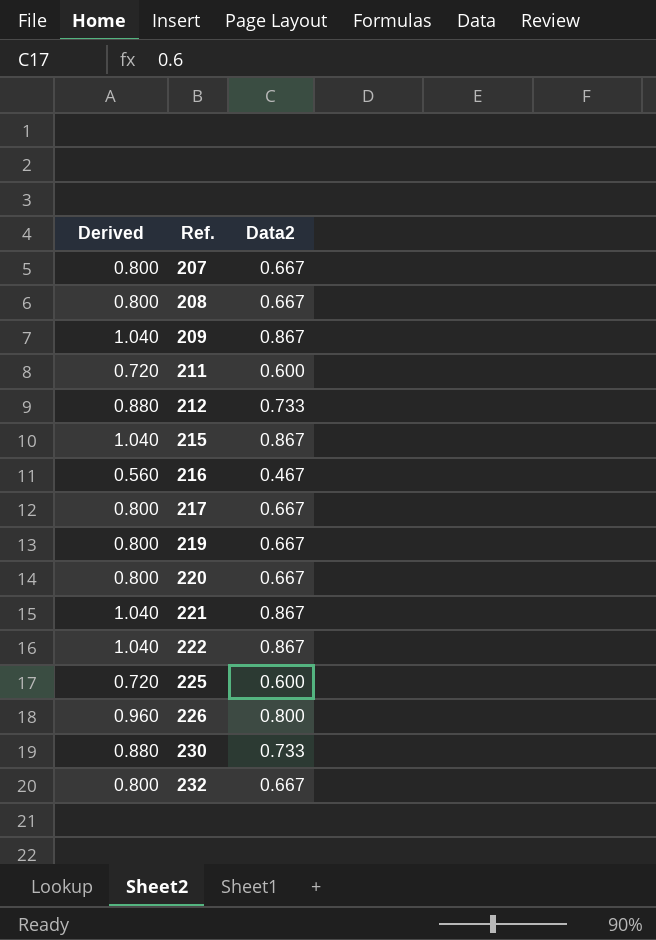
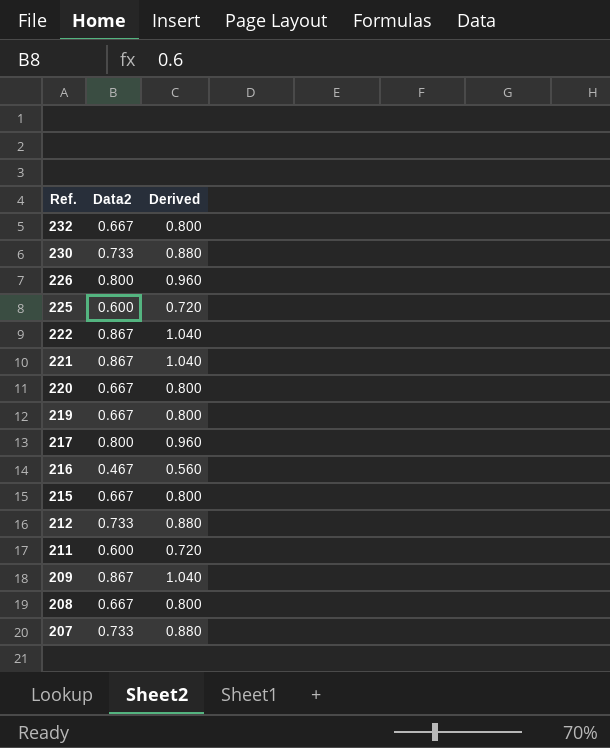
row order: Ref. ascending -> Ref. descending
column Derived | position: 1 -> 3
217 | Data2: 0.667 -> 0.800
217 | Derived: 0.800 -> 0.960
215 | Data2: 0.867 -> 0.667
215 | Derived: 1.040 -> 0.800
207 | Data2: 0.667 -> 0.733
207 | Derived: 0.800 -> 0.880

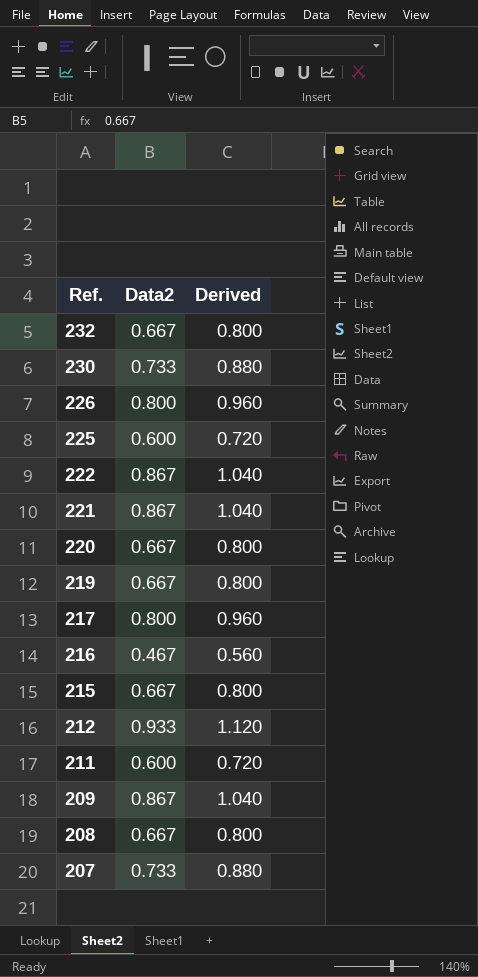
212 | Data2: 0.733 -> 0.933
212 | Derived: 0.880 -> 1.120

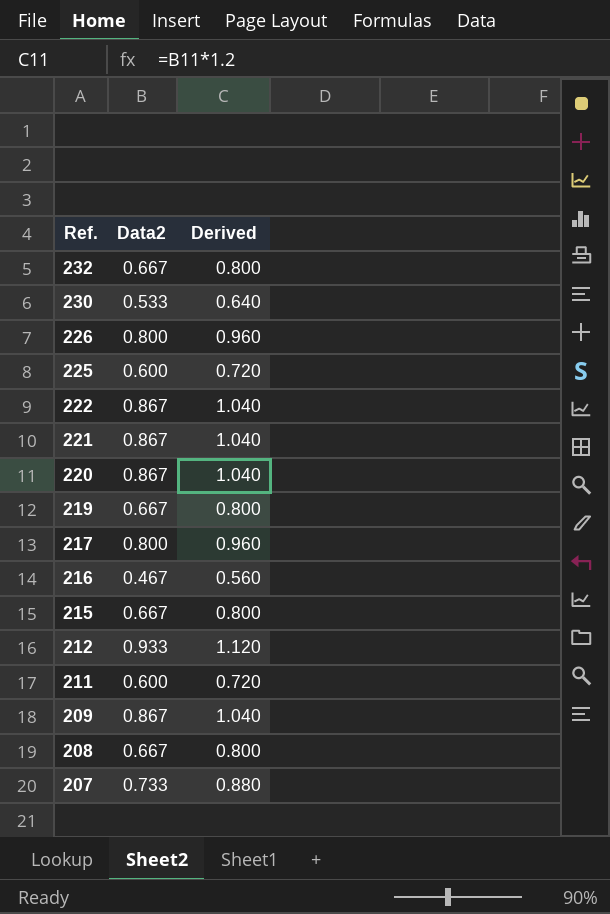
230 | Data2: 0.733 -> 0.533
230 | Derived: 0.880 -> 0.640
220 | Data2: 0.667 -> 0.867
220 | Derived: 0.800 -> 1.040

